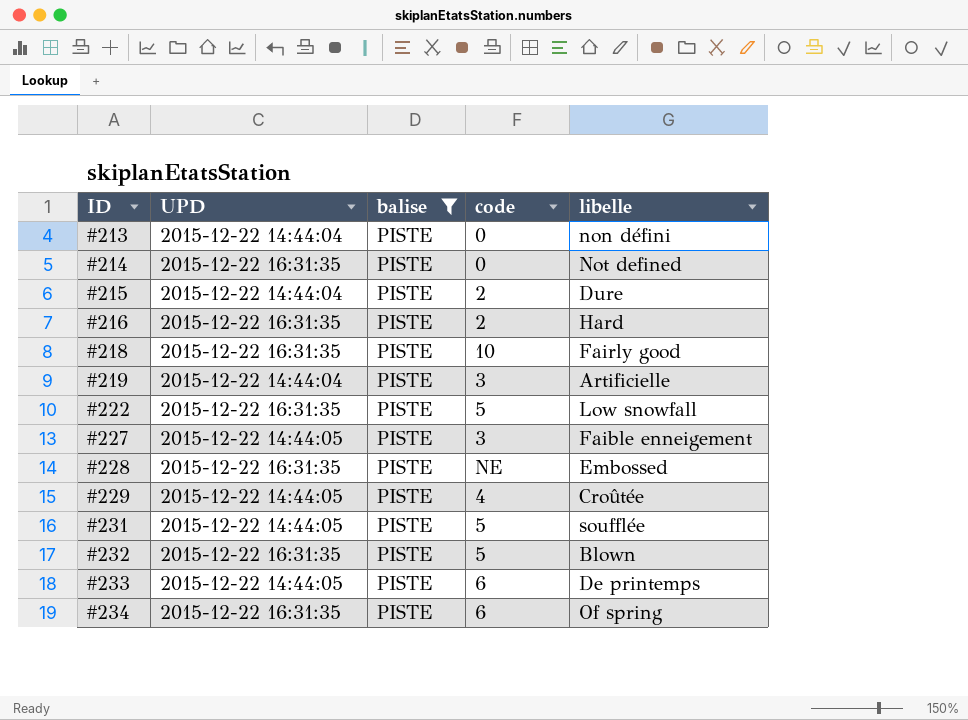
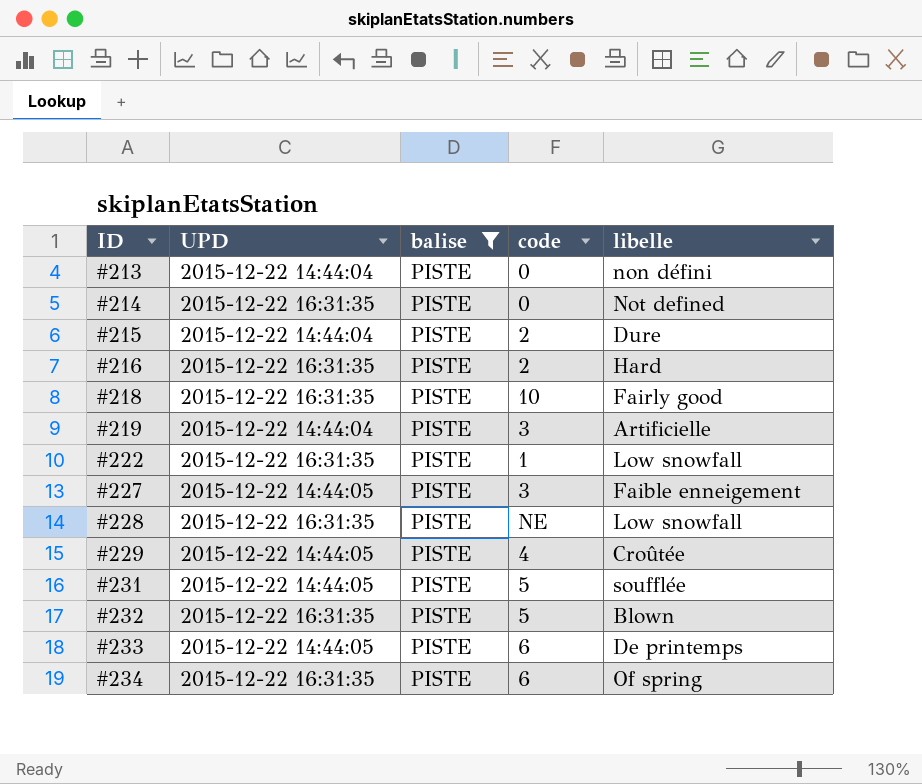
#222 | code: 5 -> 1
#228 | libelle: Embossed -> Low snowfall

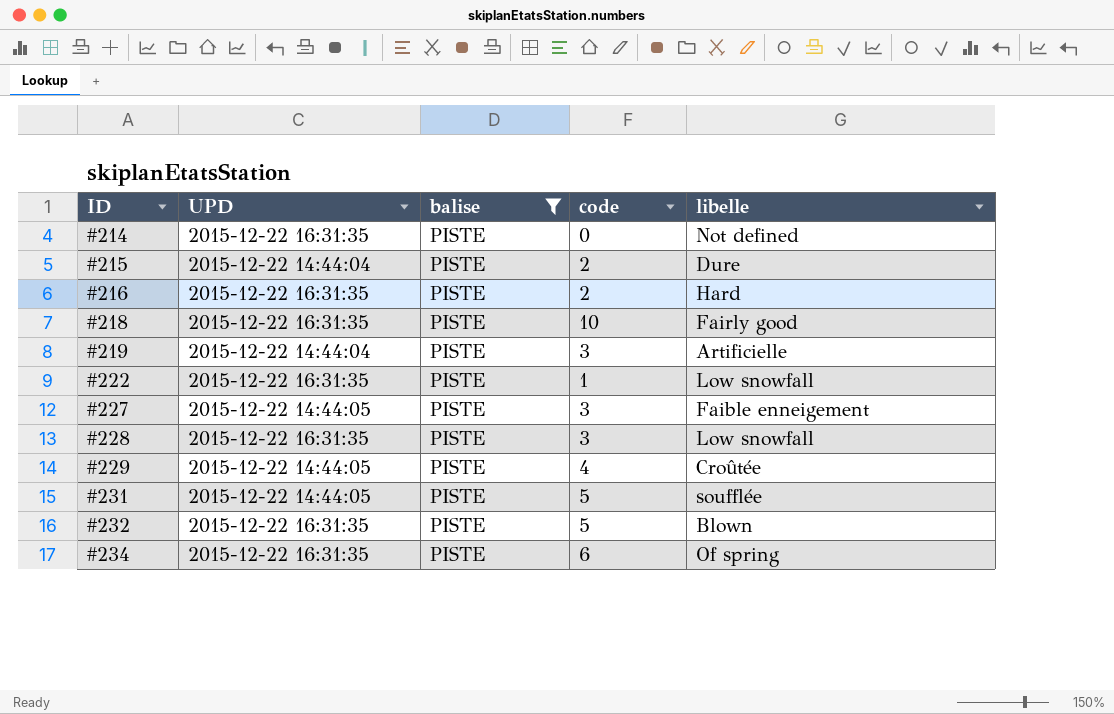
row #213: 2015-12-22 14:44:04 | PISTE | 0 | non défini -> none
row #233: 2015-12-22 14:44:05 | PISTE | 6 | De printemps -> none
#228 | code: NE -> 3

